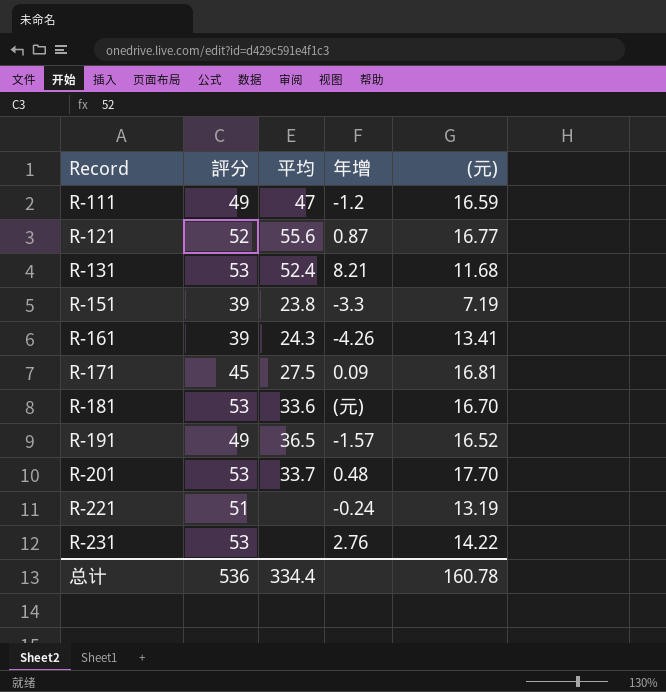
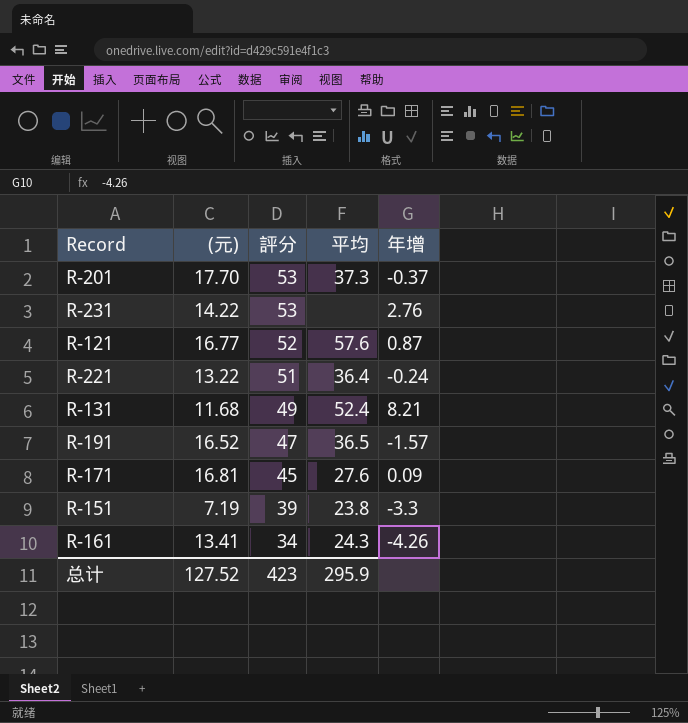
row order: Record ascending -> 評分 descending
column (元) | position: 5 -> 2
row R-111: 49 | 47 | -1.2 | 16.59 -> none
row R-181: 53 | 33.6 | (元) | 16.70 -> none
R-201 | 平均: 33.7 -> 37.3
R-201 | 年增: 0.48 -> -0.37
R-121 | 平均: 55.6 -> 57.6
R-221 | (元): 13.19 -> 13.22
R-221 | 平均: none -> 36.4
R-131 | 評分: 53 -> 49
R-191 | 評分: 49 -> 47
R-171 | 平均: 27.5 -> 27.6
R-161 | 評分: 39 -> 34
总计 | (元): 160.78 -> 127.52
总计 | 評分: 536 -> 423
总计 | 平均: 334.4 -> 295.9

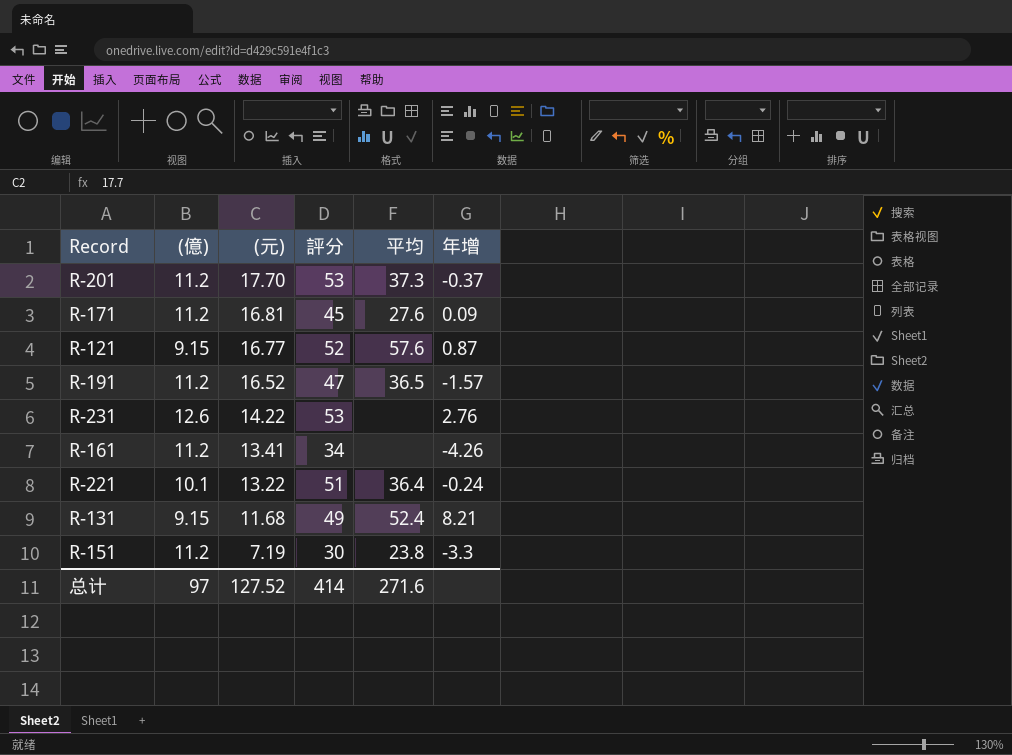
row order: 評分 descending -> (元) descending
column (億) | position: none -> 2
R-161 | 平均: 24.3 -> none
R-151 | 評分: 39 -> 30
总计 | 評分: 423 -> 414
总计 | 平均: 295.9 -> 271.6

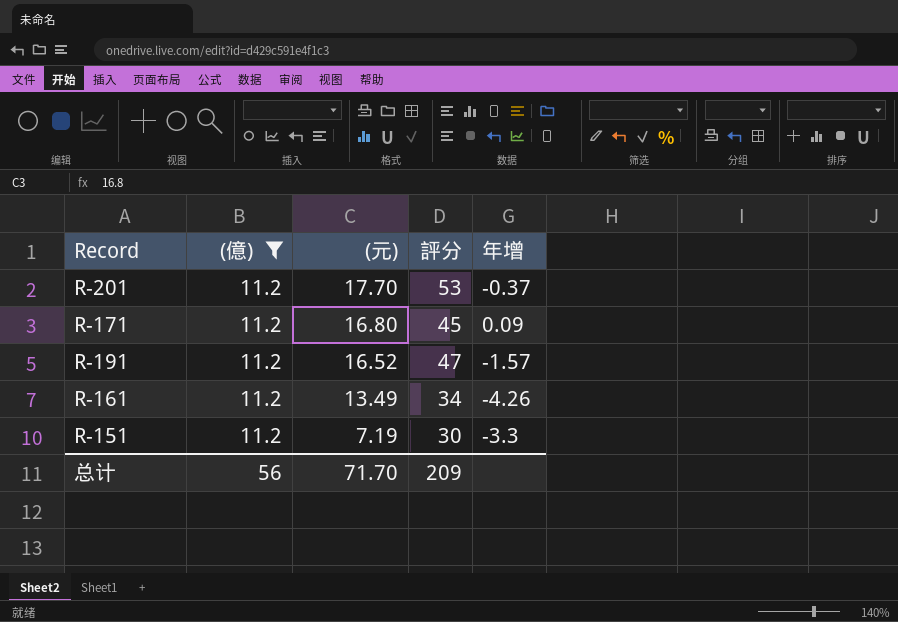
filter: none -> (億) = 11.2
column 平均 | position: 5 -> none
R-171 | (元): 16.81 -> 16.80
R-161 | (元): 13.41 -> 13.49
总计 | (億): 97 -> 56
总计 | (元): 127.52 -> 71.70
总计 | 評分: 414 -> 209

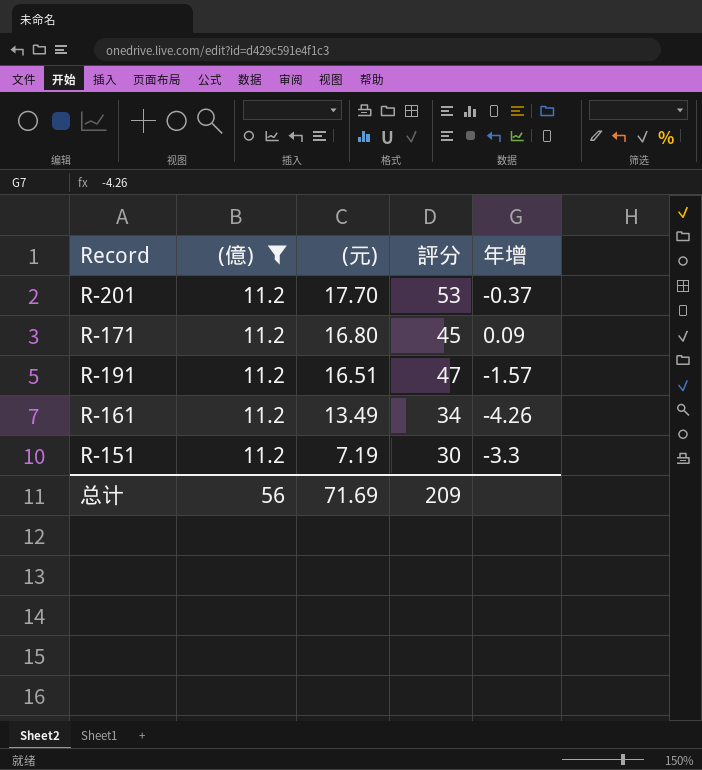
R-191 | (元): 16.52 -> 16.51
总计 | (元): 71.70 -> 71.69

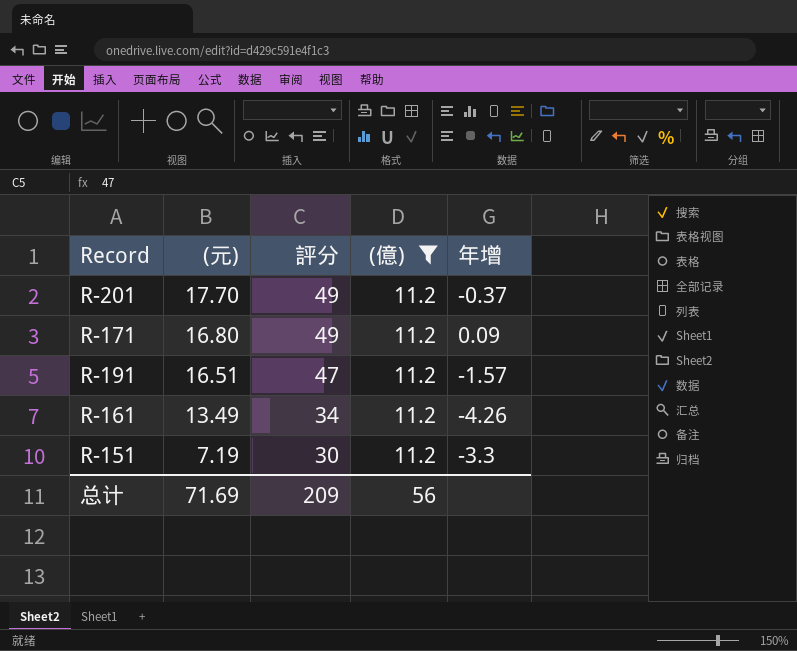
column (億) | position: 2 -> 4
R-201 | 評分: 53 -> 49
R-171 | 評分: 45 -> 49

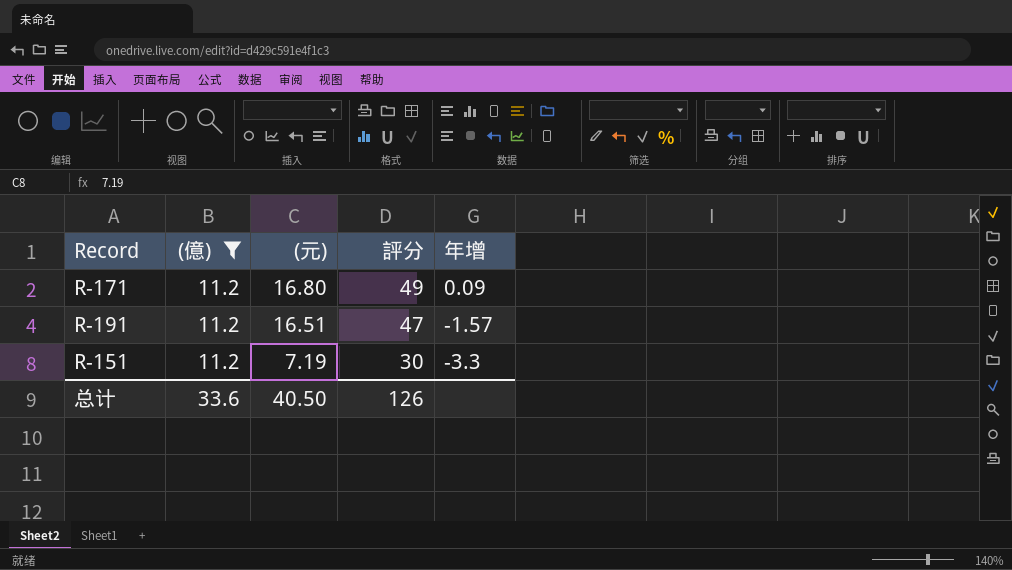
column (億) | position: 4 -> 2
row R-201: 17.70 | 49 | 11.2 | -0.37 -> none
row R-161: 13.49 | 34 | 11.2 | -4.26 -> none
总计 | (億): 56 -> 33.6
总计 | (元): 71.69 -> 40.50
总计 | 評分: 209 -> 126

